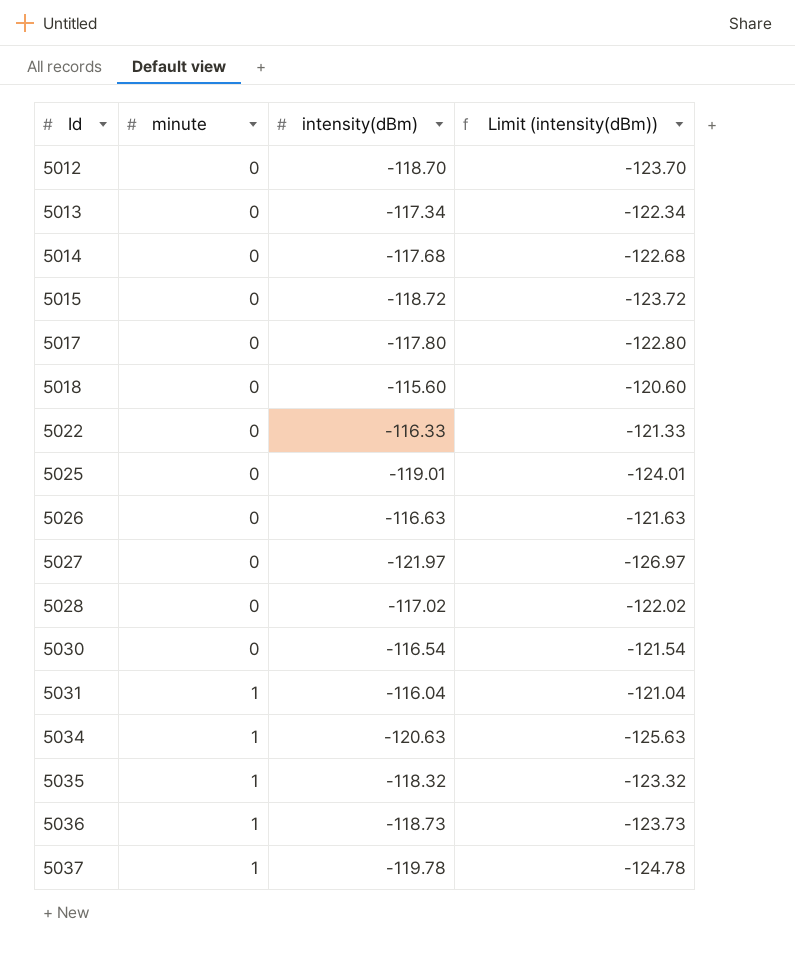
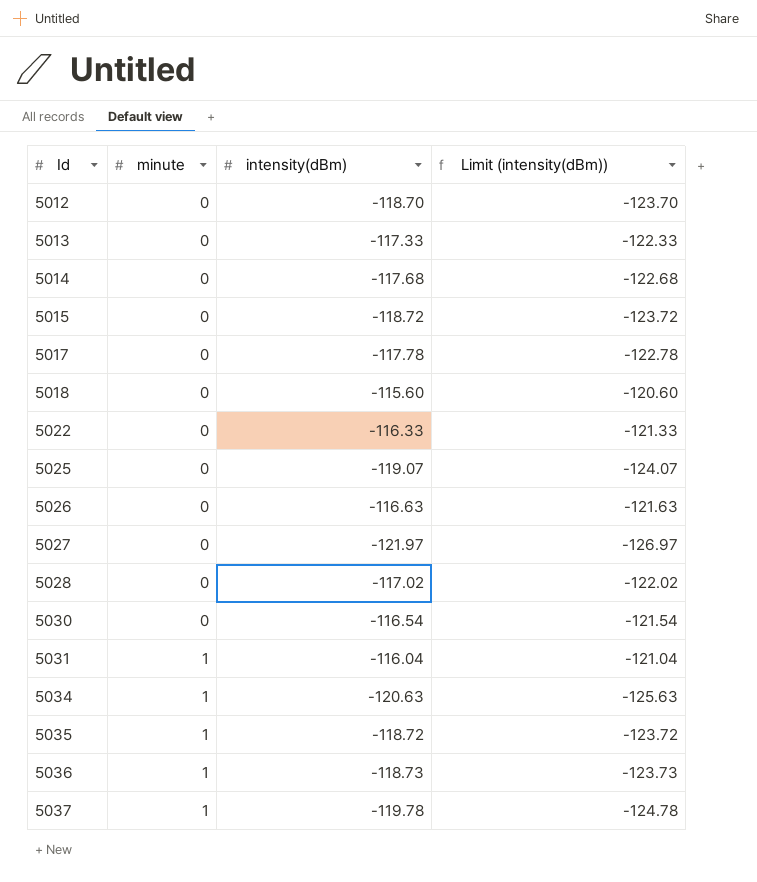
5013 | intensity(dBm): -117.34 -> -117.33
5013 | Limit (intensity(dBm)): -122.34 -> -122.33
5017 | intensity(dBm): -117.80 -> -117.78
5017 | Limit (intensity(dBm)): -122.80 -> -122.78
5025 | intensity(dBm): -119.01 -> -119.07
5025 | Limit (intensity(dBm)): -124.01 -> -124.07
5035 | intensity(dBm): -118.32 -> -118.72
5035 | Limit (intensity(dBm)): -123.32 -> -123.72

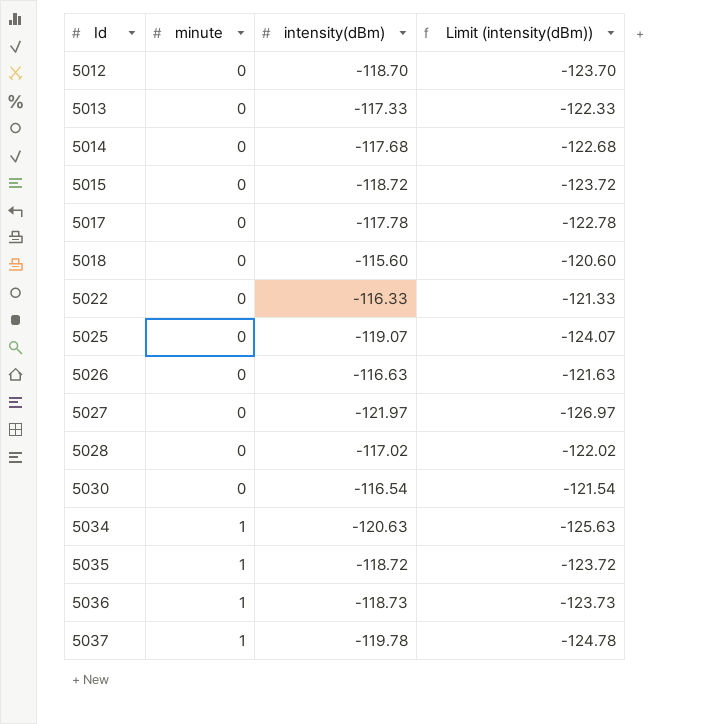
row 5031: 1 | -116.04 | -121.04 -> none

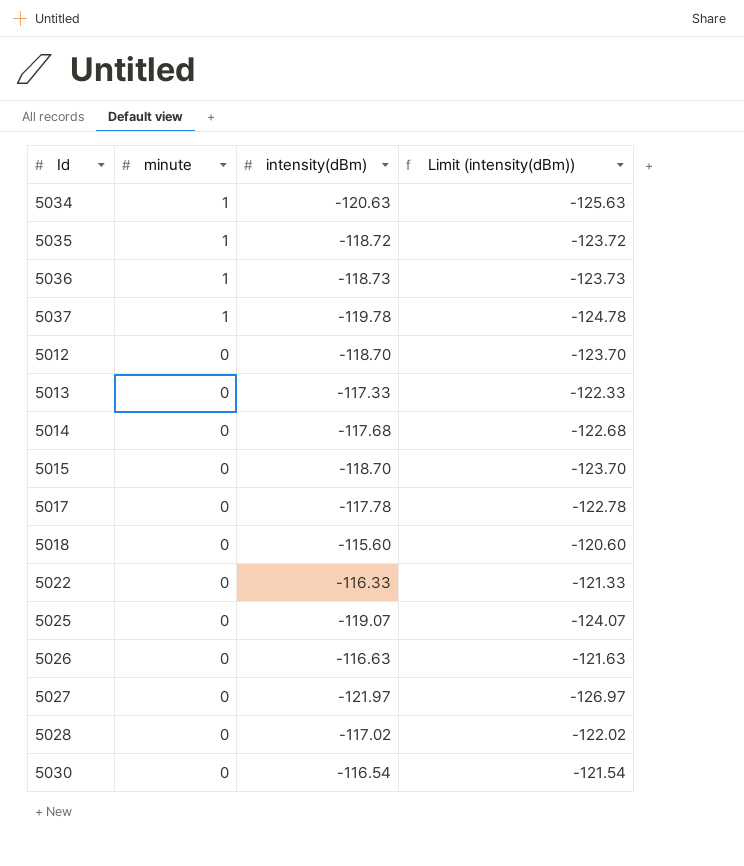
row order: Id ascending -> minute descending
5015 | intensity(dBm): -118.72 -> -118.70
5015 | Limit (intensity(dBm)): -123.72 -> -123.70

